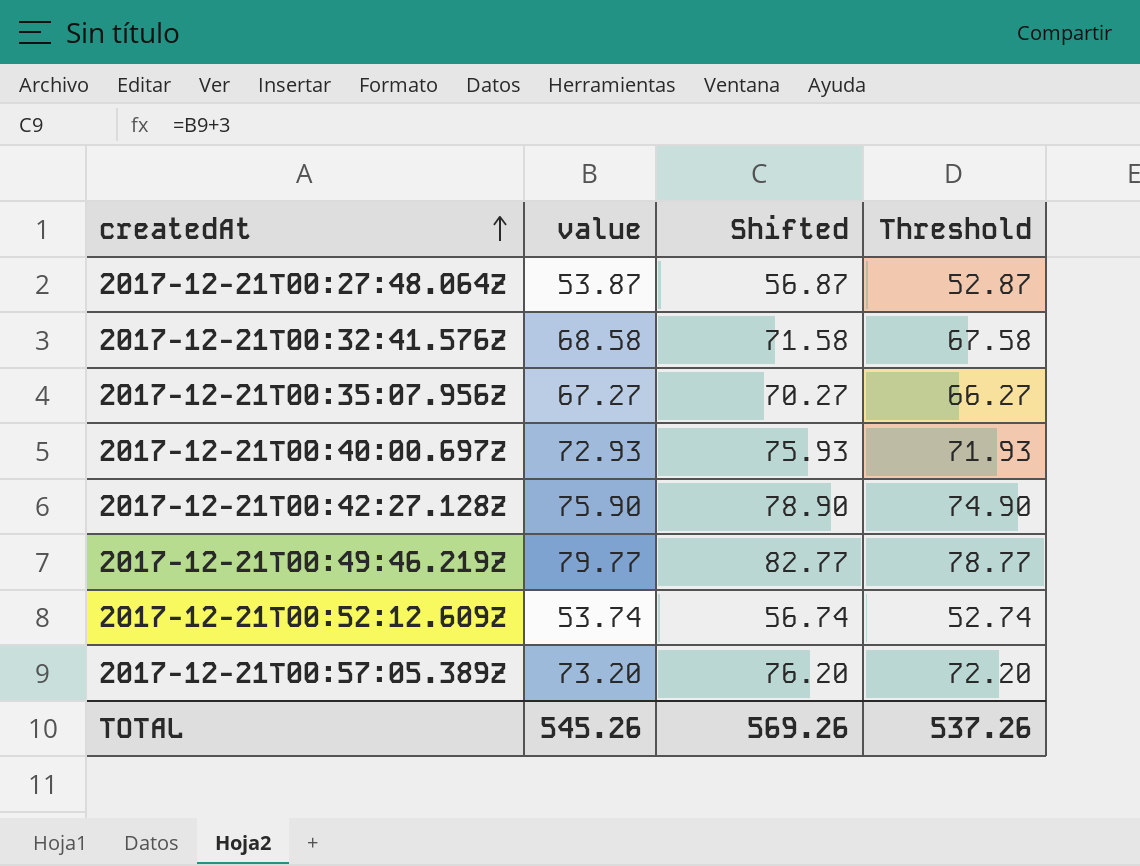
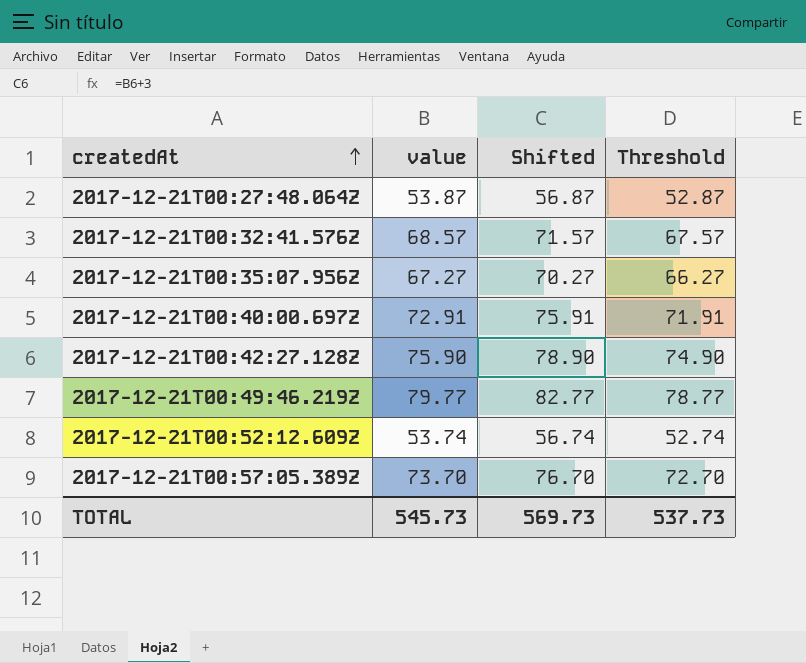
2017-12-21T00:32:41.576Z | value: 68.58 -> 68.57
2017-12-21T00:32:41.576Z | Shifted: 71.58 -> 71.57
2017-12-21T00:32:41.576Z | Threshold: 67.58 -> 67.57
2017-12-21T00:40:00.697Z | value: 72.93 -> 72.91
2017-12-21T00:40:00.697Z | Shifted: 75.93 -> 75.91
2017-12-21T00:40:00.697Z | Threshold: 71.93 -> 71.91
2017-12-21T00:57:05.389Z | value: 73.20 -> 73.70
2017-12-21T00:57:05.389Z | Shifted: 76.20 -> 76.70
2017-12-21T00:57:05.389Z | Threshold: 72.20 -> 72.70
TOTAL | value: 545.26 -> 545.73
TOTAL | Shifted: 569.26 -> 569.73
TOTAL | Threshold: 537.26 -> 537.73

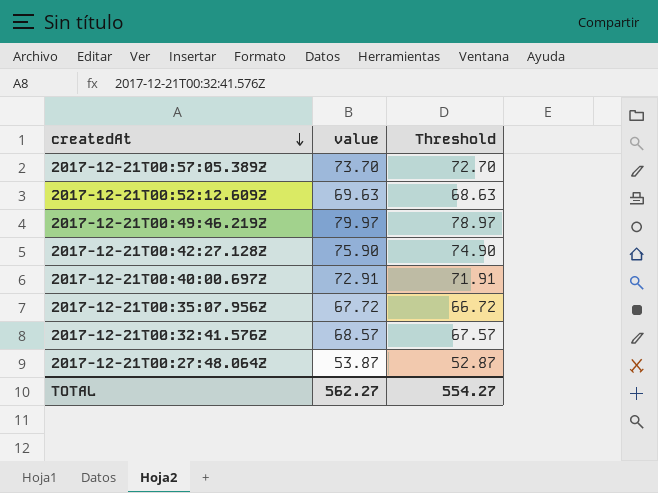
row order: createdAt ascending -> createdAt descending
column Shifted | formula: [value] + 3 -> none
2017-12-21T00:52:12.609Z | value: 53.74 -> 69.63
2017-12-21T00:52:12.609Z | Threshold: 52.74 -> 68.63
2017-12-21T00:49:46.219Z | value: 79.77 -> 79.97
2017-12-21T00:49:46.219Z | Threshold: 78.77 -> 78.97
2017-12-21T00:35:07.956Z | value: 67.27 -> 67.72
2017-12-21T00:35:07.956Z | Threshold: 66.27 -> 66.72
TOTAL | value: 545.73 -> 562.27
TOTAL | Threshold: 537.73 -> 554.27

